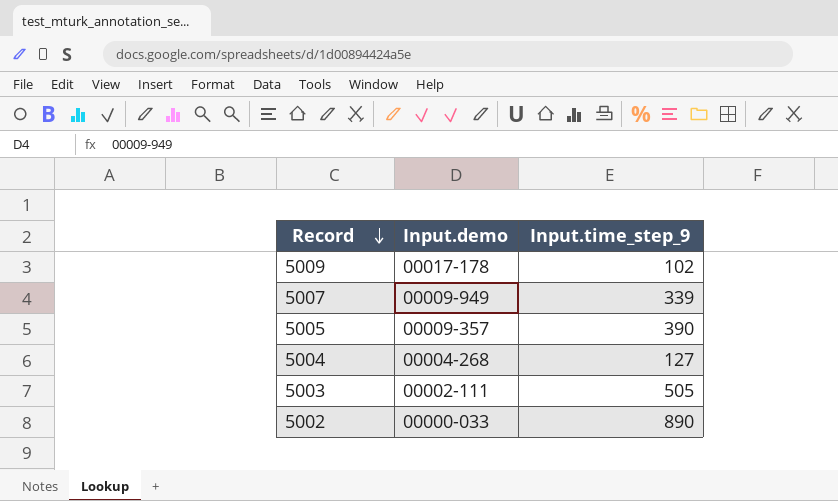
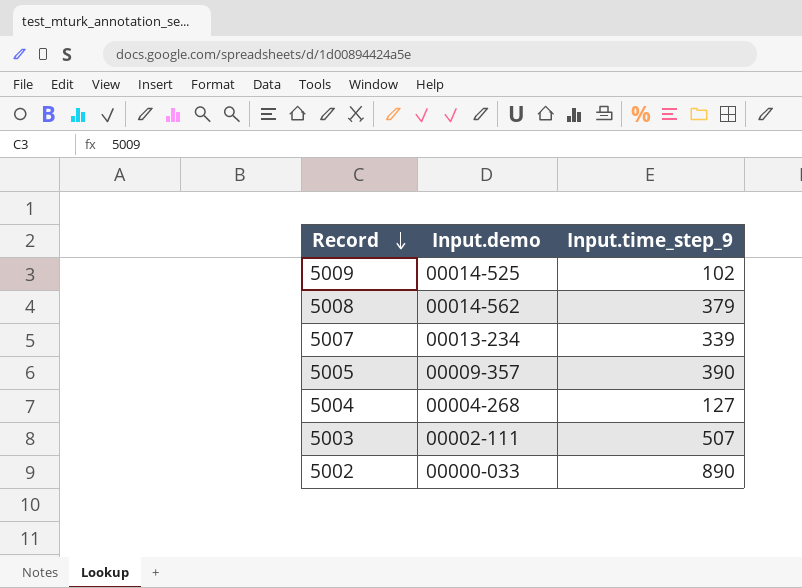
5009 | Input.demo: 00017-178 -> 00014-525
row 5008: none -> 00014-562 | 379
5007 | Input.demo: 00009-949 -> 00013-234
5003 | Input.time_step_9: 505 -> 507

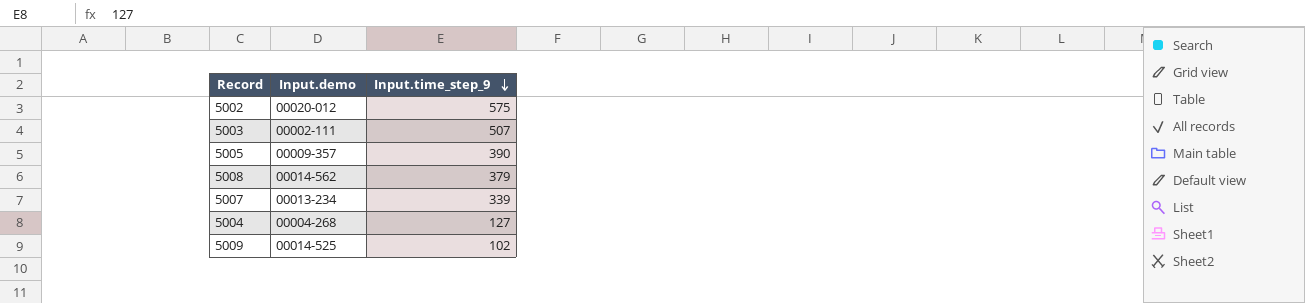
row order: Record descending -> Input.time_step_9 descending
5002 | Input.demo: 00000-033 -> 00020-012
5002 | Input.time_step_9: 890 -> 575

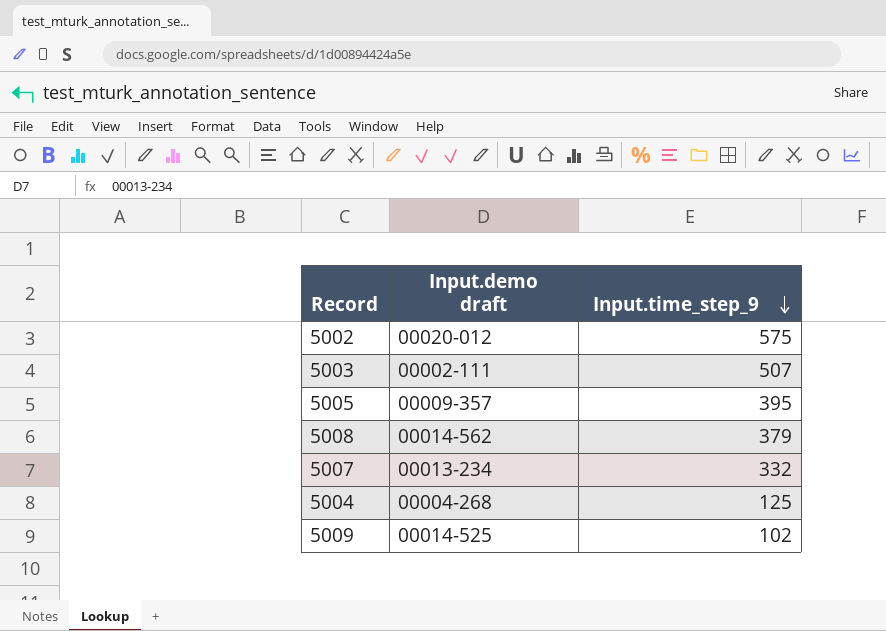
column name: Input.demo -> Input.demo draft
5005 | Input.time_step_9: 390 -> 395
5007 | Input.time_step_9: 339 -> 332
5004 | Input.time_step_9: 127 -> 125

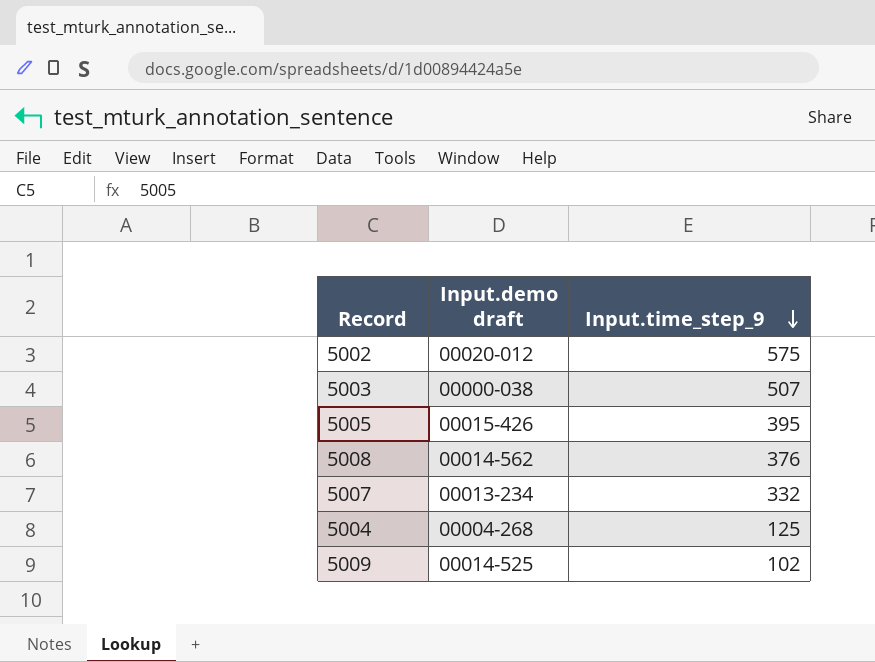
5003 | Input.demo draft: 00002-111 -> 00000-038
5005 | Input.demo draft: 00009-357 -> 00015-426
5008 | Input.time_step_9: 379 -> 376

